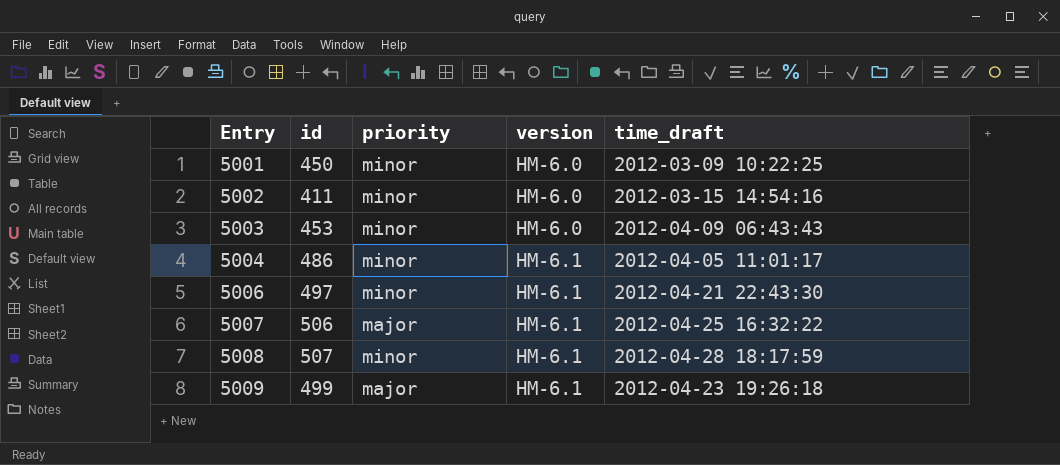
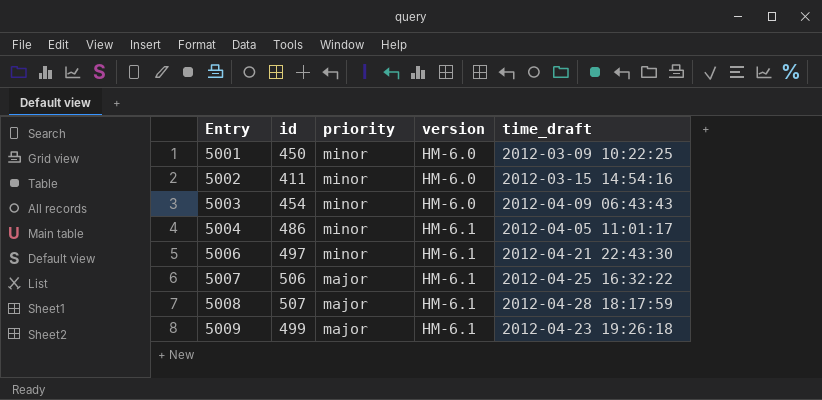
5003 | id: 453 -> 454
5008 | priority: minor -> major

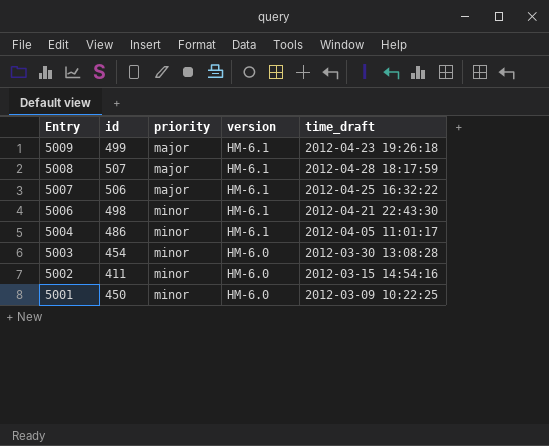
row order: Entry ascending -> Entry descending
5006 | id: 497 -> 498
5003 | time_draft: 2012-04-09 06:43:43 -> 2012-03-30 13:08:28

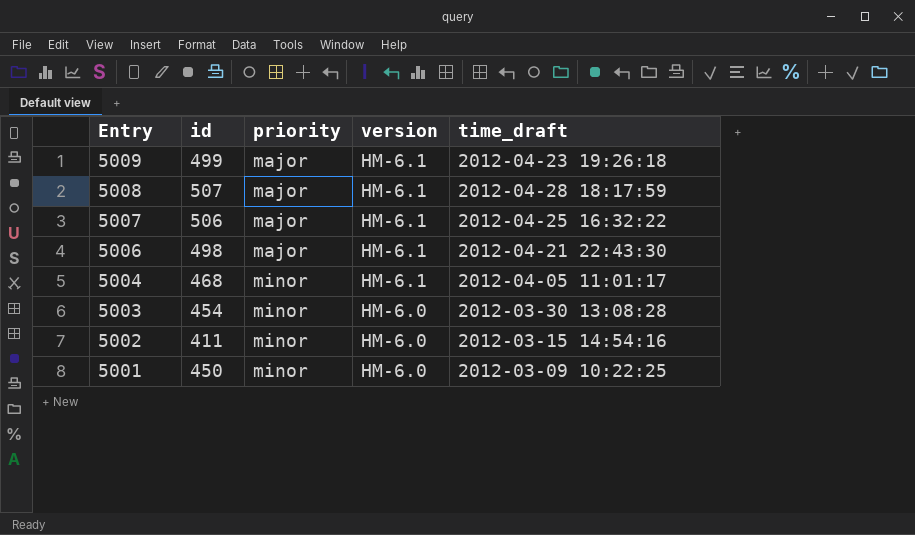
5006 | priority: minor -> major
5004 | id: 486 -> 468

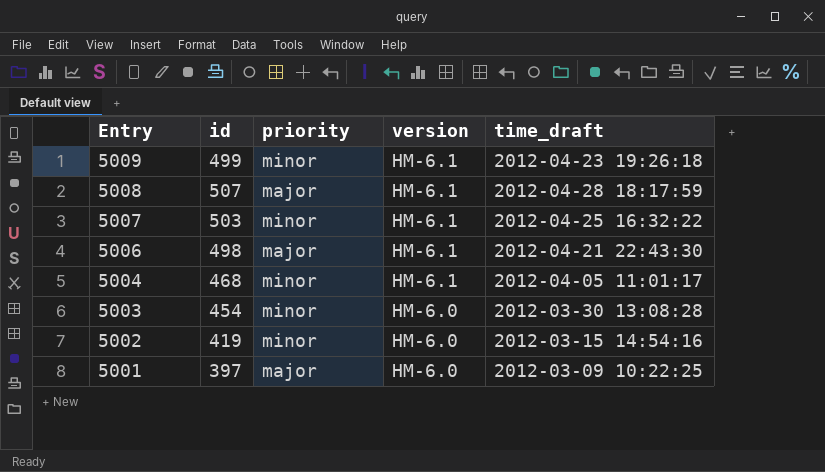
5009 | priority: major -> minor
5007 | id: 506 -> 503
5007 | priority: major -> minor
5002 | id: 411 -> 419
5001 | id: 450 -> 397
5001 | priority: minor -> major

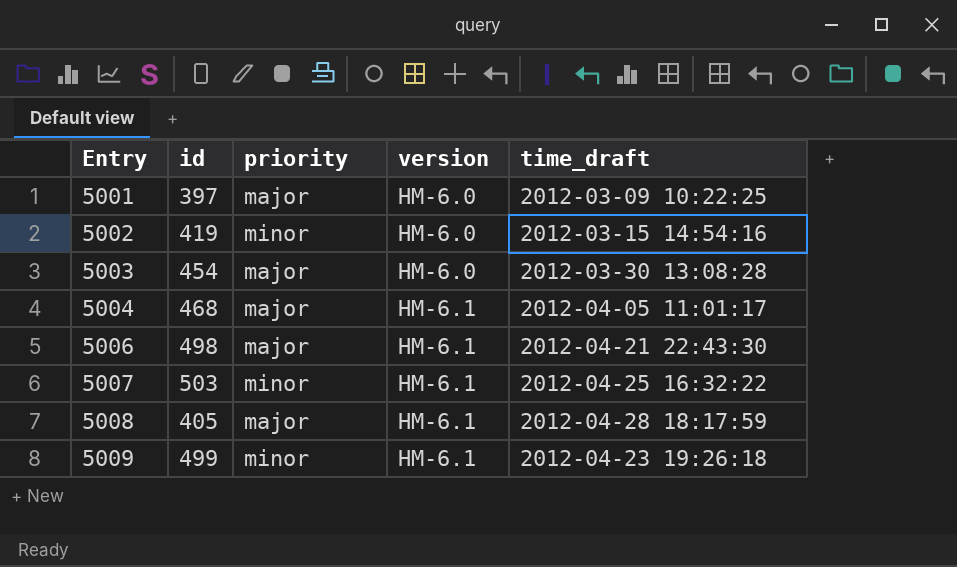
row order: Entry descending -> Entry ascending
5003 | priority: minor -> major
5004 | priority: minor -> major
5008 | id: 507 -> 405

